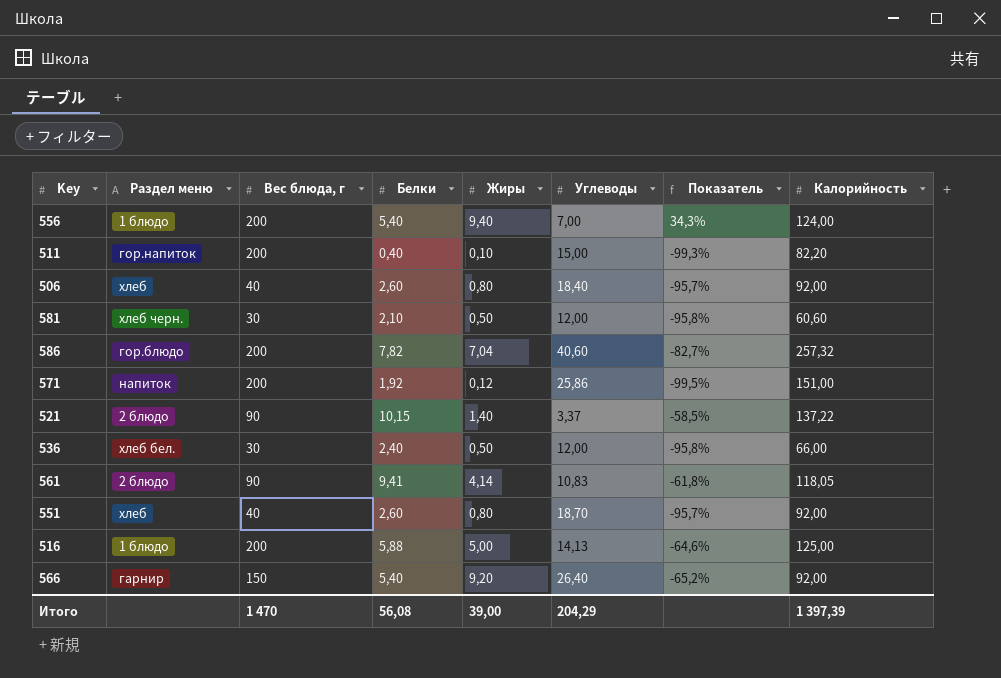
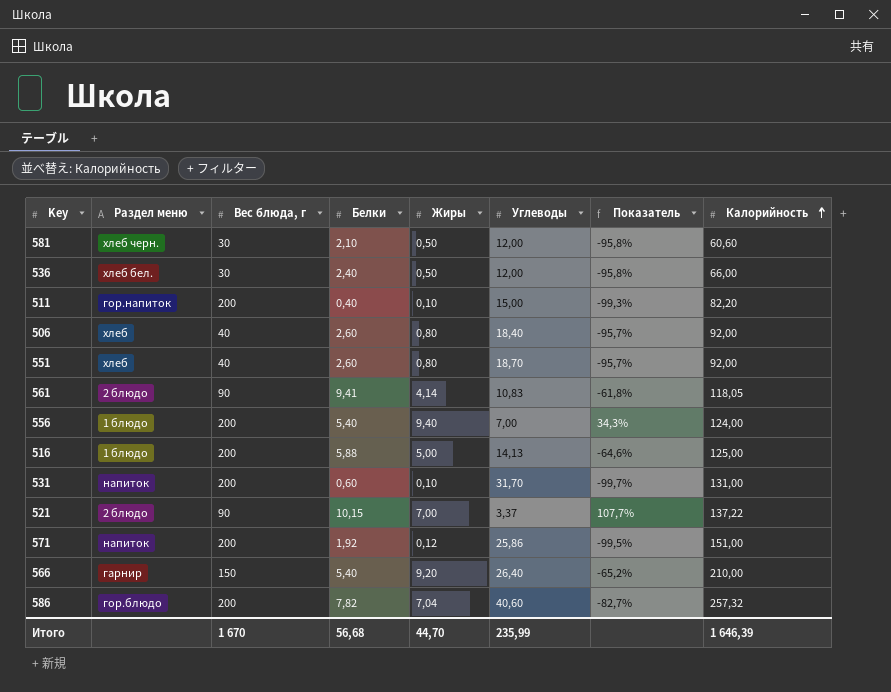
row order: none -> Калорийность ascending
row 531: none -> напиток | 200 | 0,60 | 0,10 | 31,70 | -99,7% | 131,00
521 | Жиры: 1,40 -> 7,00
521 | Показатель: -58,5% -> 107,7%
566 | Калорийность: 92,00 -> 210,00
Итого | Вес блюда, г: 1 470 -> 1 670
Итого | Белки: 56,08 -> 56,68
Итого | Жиры: 39,00 -> 44,70
Итого | Углеводы: 204,29 -> 235,99
Итого | Калорийность: 1 397,39 -> 1 646,39

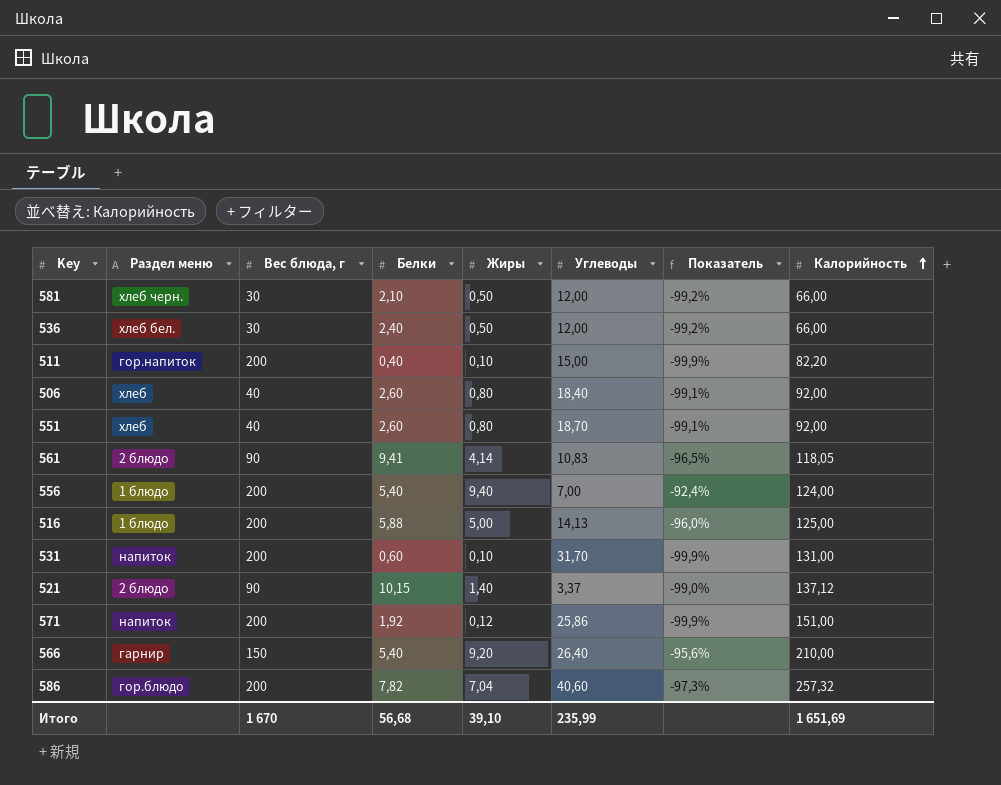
column Показатель | formula: ([Жиры] - [Углеводы]) / [Углеводы] -> ([Жиры] - [Калорийность]) / [Калорийность]
581 | Калорийность: 60,60 -> 66,00
521 | Жиры: 7,00 -> 1,40
521 | Калорийность: 137,22 -> 137,12
Итого | Жиры: 44,70 -> 39,10
Итого | Калорийность: 1 646,39 -> 1 651,69

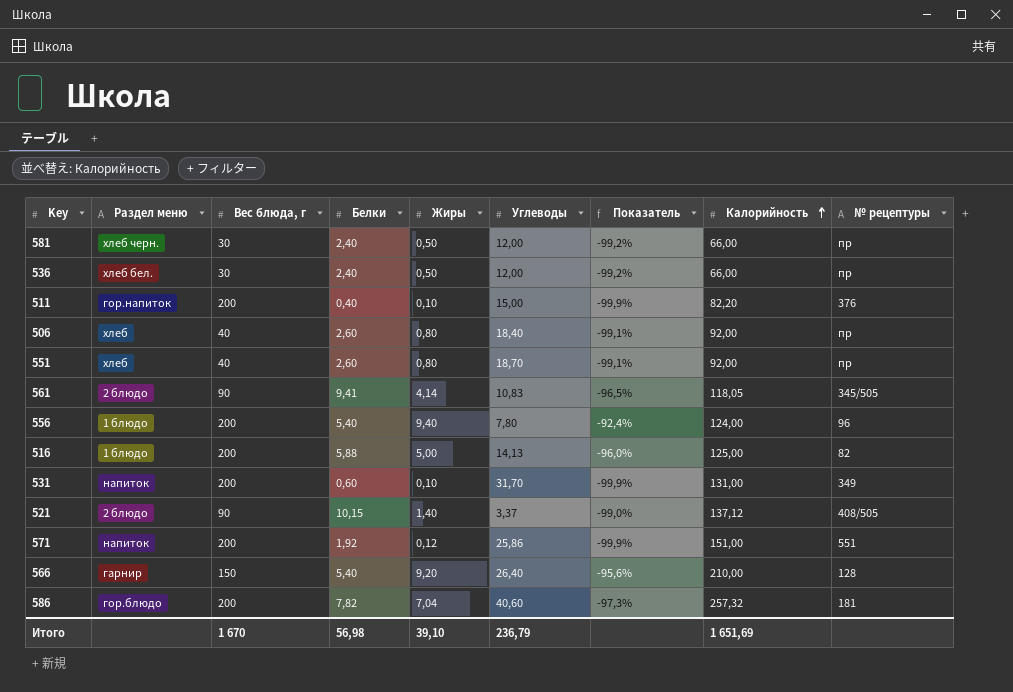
column № рецептуры | position: none -> 9
581 | Белки: 2,10 -> 2,40
556 | Углеводы: 7,00 -> 7,80
Итого | Белки: 56,68 -> 56,98
Итого | Углеводы: 235,99 -> 236,79

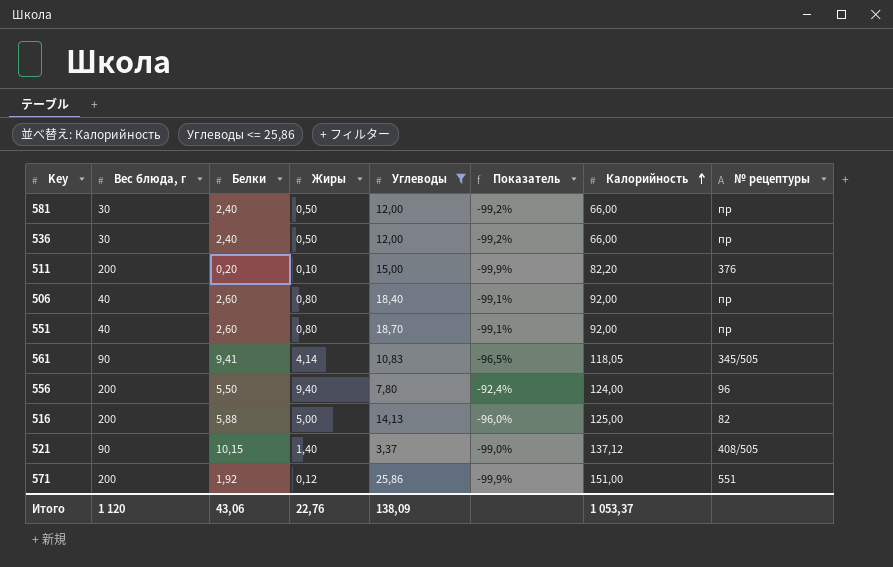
filter: none -> Углеводы <= 25,86
column Раздел меню | position: 2 -> none
511 | Белки: 0,40 -> 0,20
556 | Белки: 5,40 -> 5,50
Итого | Вес блюда, г: 1 670 -> 1 120
Итого | Белки: 56,98 -> 43,06
Итого | Жиры: 39,10 -> 22,76
Итого | Углеводы: 236,79 -> 138,09
Итого | Калорийность: 1 651,69 -> 1 053,37

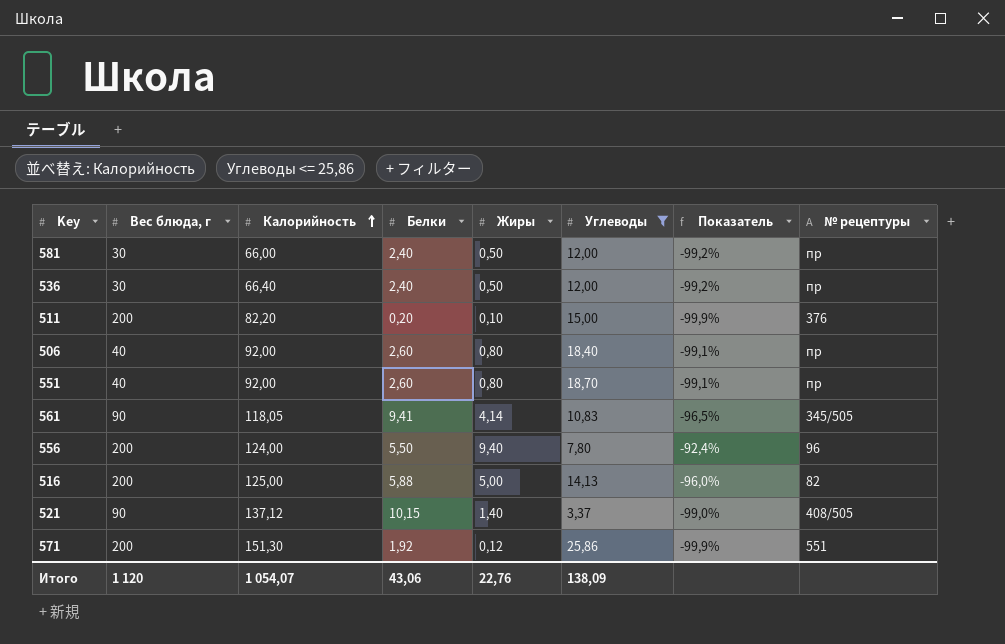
column Калорийность | position: 7 -> 3
536 | Калорийность: 66,00 -> 66,40
571 | Калорийность: 151,00 -> 151,30
Итого | Калорийность: 1 053,37 -> 1 054,07

